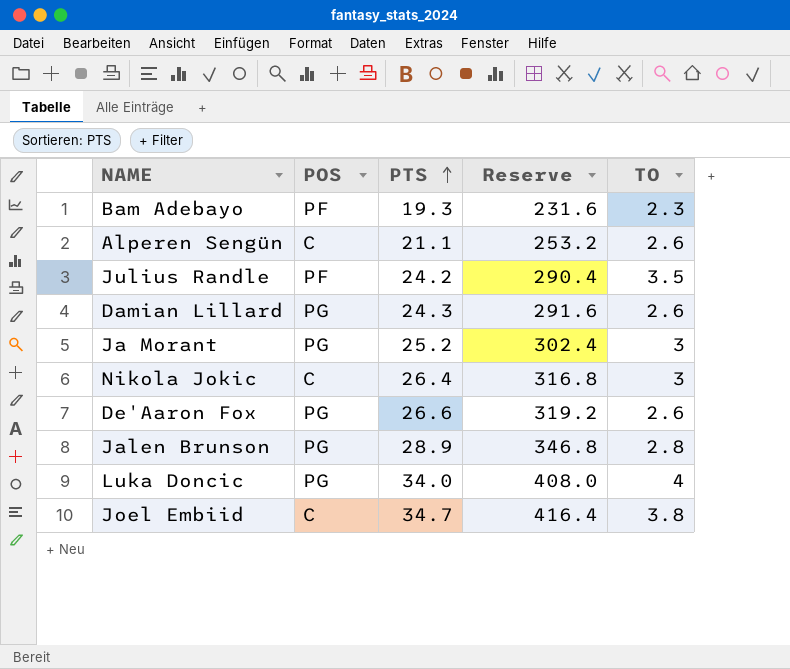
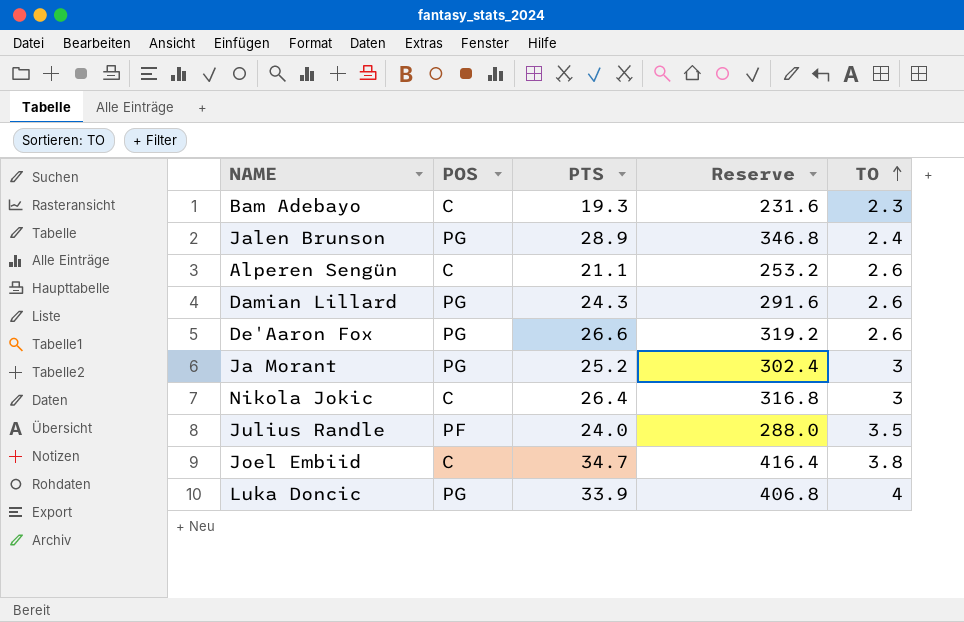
row order: PTS ascending -> TO ascending
Bam Adebayo | POS: PF -> C
Jalen Brunson | TO: 2.8 -> 2.4
Julius Randle | PTS: 24.2 -> 24.0
Julius Randle | Reserve: 290.4 -> 288.0
Luka Doncic | PTS: 34.0 -> 33.9
Luka Doncic | Reserve: 408.0 -> 406.8

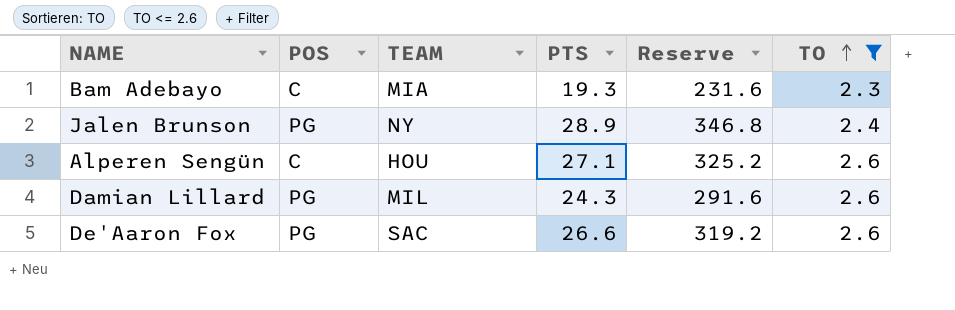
filter: none -> TO <= 2.6
column TEAM | position: none -> 3
Alperen Sengün | PTS: 21.1 -> 27.1
Alperen Sengün | Reserve: 253.2 -> 325.2

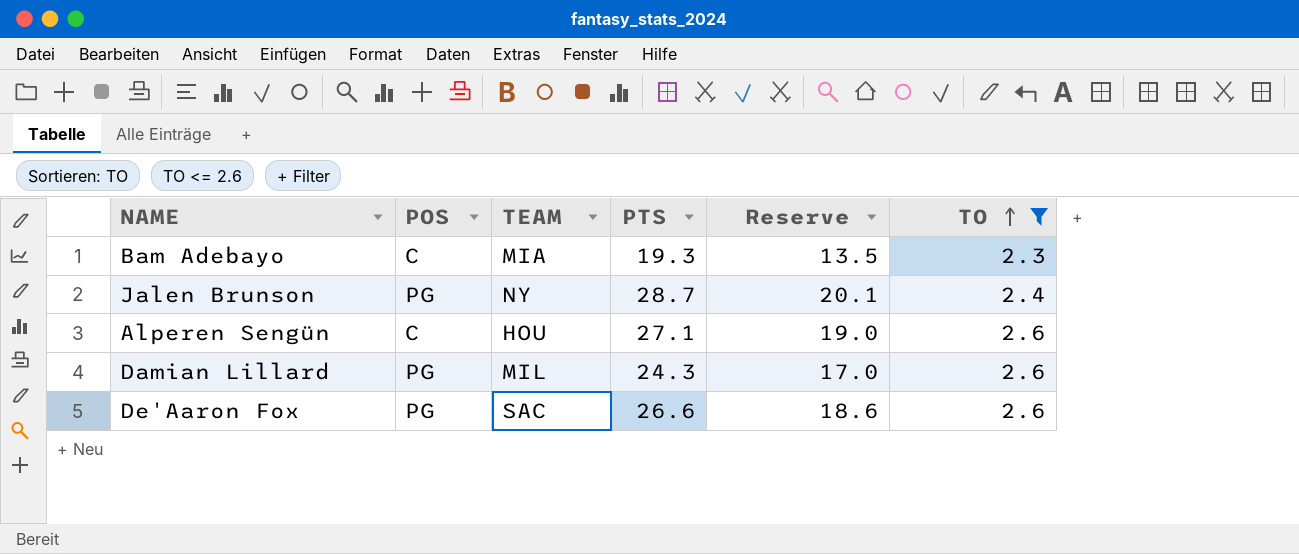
column Reserve | formula: [PTS] * 12 -> [PTS] * 0.7
Jalen Brunson | PTS: 28.9 -> 28.7

